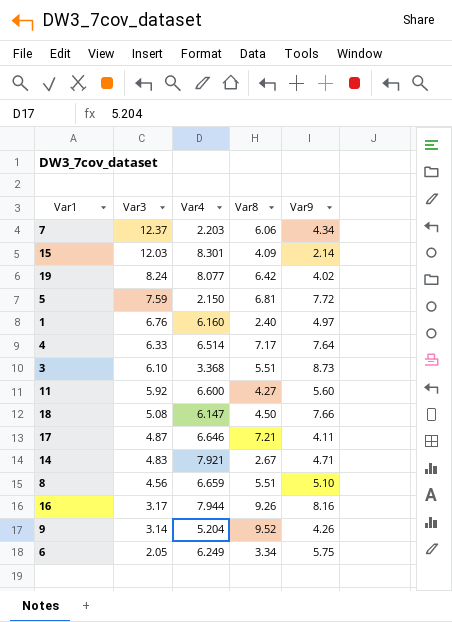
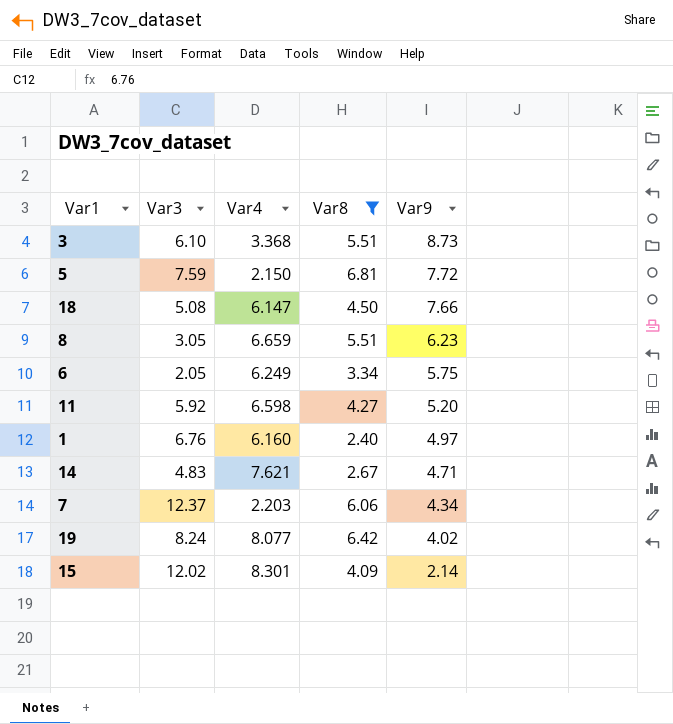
filter: none -> Var8 <= 6.81
row order: Var3 descending -> Var9 descending
8 | Var3: 4.56 -> 3.05
8 | Var9: 5.10 -> 6.23
11 | Var4: 6.600 -> 6.598
11 | Var9: 5.60 -> 5.20
14 | Var4: 7.921 -> 7.621
15 | Var3: 12.03 -> 12.02

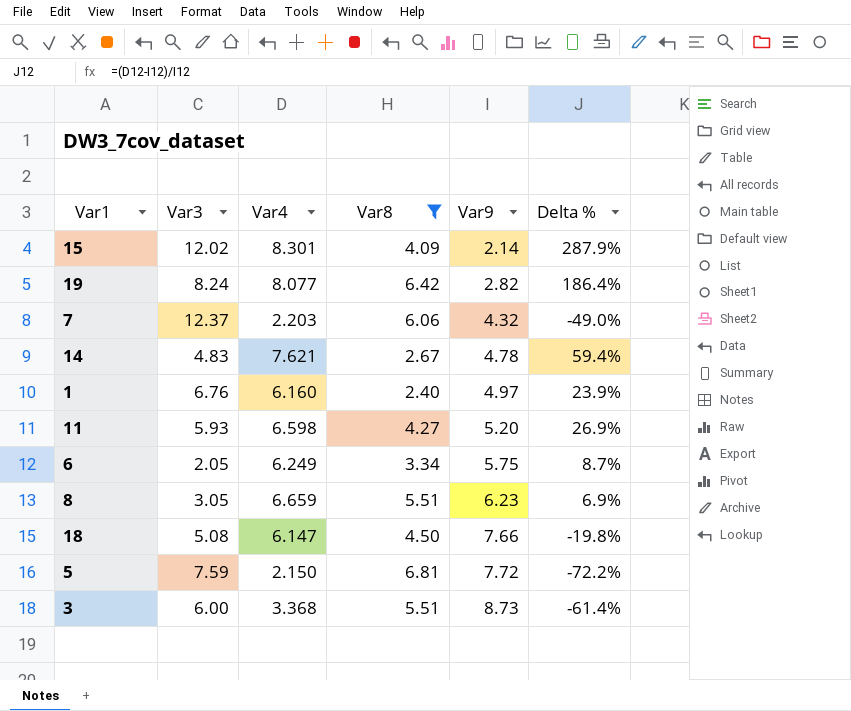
row order: Var9 descending -> Var9 ascending
column Delta % | formula: none -> ([Var4] - [Var9]) / [Var9]
19 | Var9: 4.02 -> 2.82
7 | Var9: 4.34 -> 4.32
14 | Var9: 4.71 -> 4.78
11 | Var3: 5.92 -> 5.93
3 | Var3: 6.10 -> 6.00

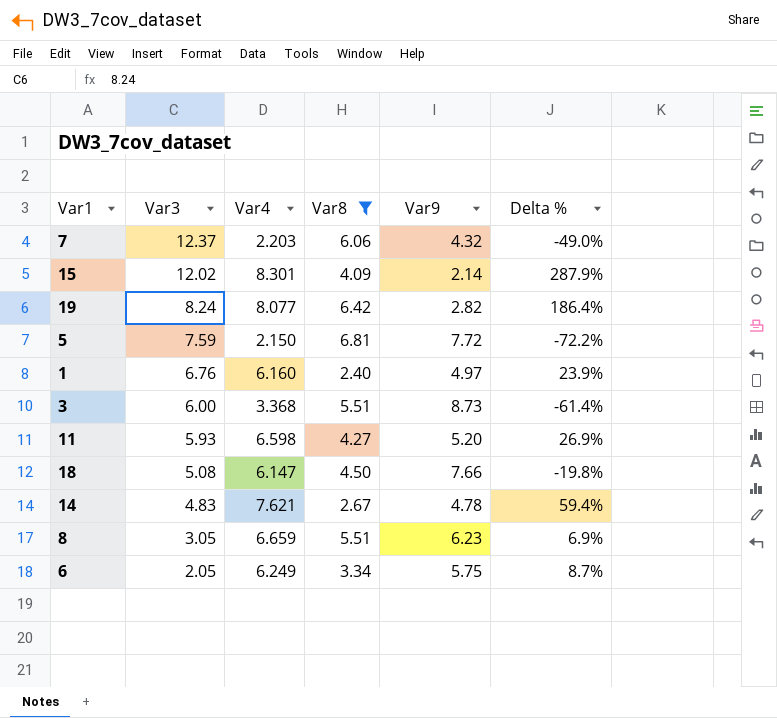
row order: Var9 ascending -> Var3 descending

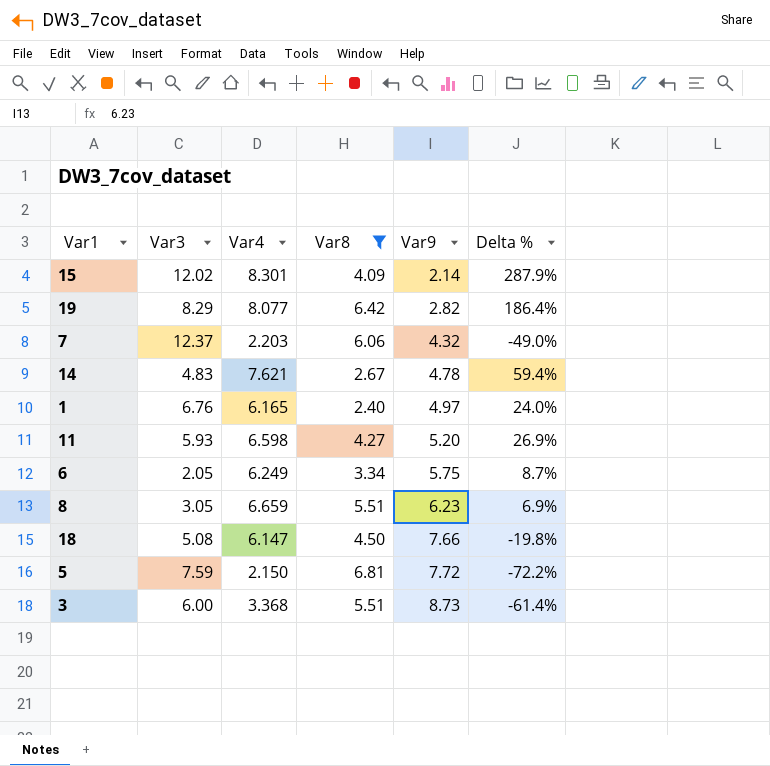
row order: Var3 descending -> Var9 ascending
19 | Var3: 8.24 -> 8.29
1 | Var4: 6.160 -> 6.165
1 | Delta %: 23.9% -> 24.0%

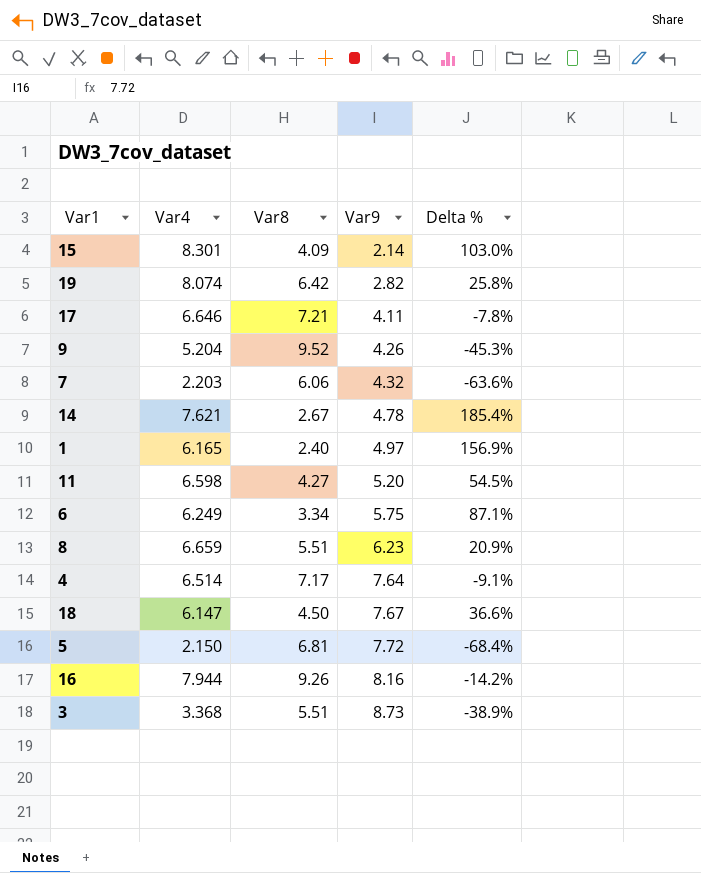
filter: Var8 <= 6.81 -> none
column Var3 | position: 2 -> none
column Delta % | formula: ([Var4] - [Var9]) / [Var9] -> ([Var4] - [Var8]) / [Var8]
19 | Var4: 8.077 -> 8.074
18 | Var9: 7.66 -> 7.67

